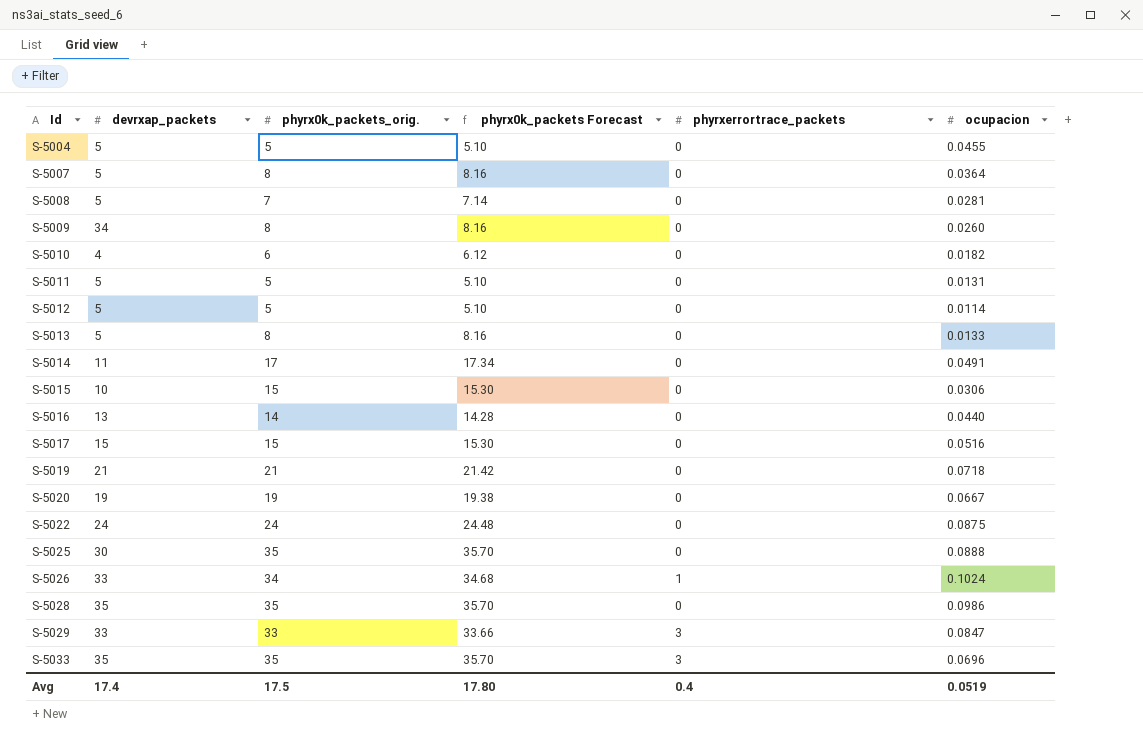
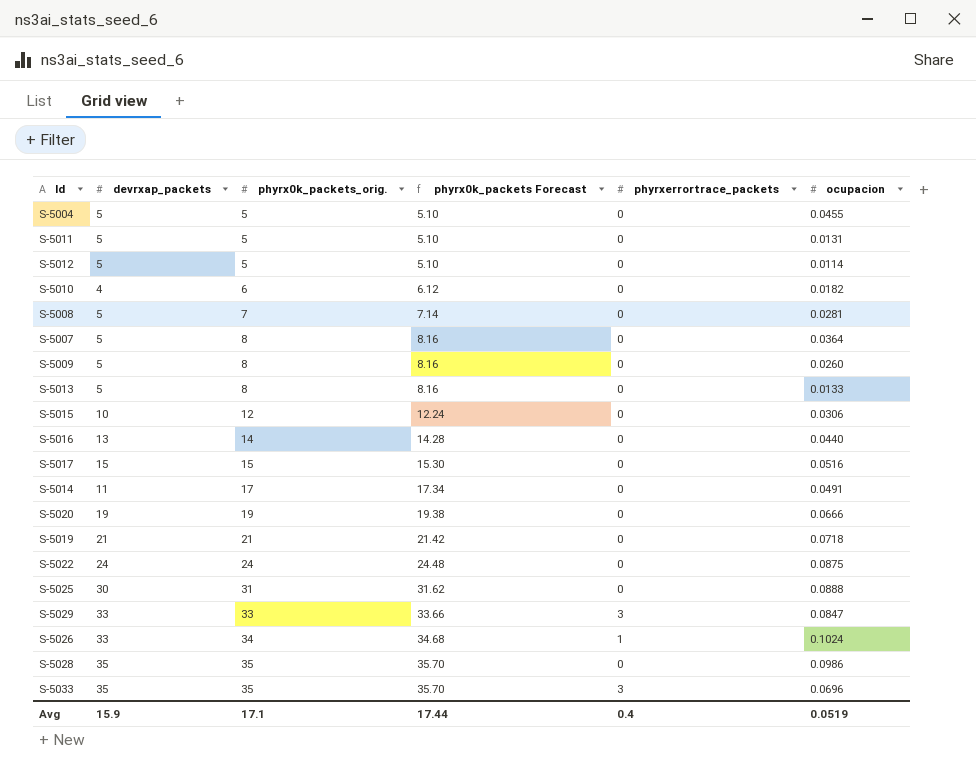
row order: Id ascending -> phyrx0k_packets_orig. ascending
S-5009 | devrxap_packets: 34 -> 5
S-5015 | phyrx0k_packets_orig.: 15 -> 12
S-5015 | phyrx0k_packets Forecast: 15.30 -> 12.24
S-5020 | ocupacion: 0.0667 -> 0.0666
S-5025 | phyrx0k_packets_orig.: 35 -> 31
S-5025 | phyrx0k_packets Forecast: 35.70 -> 31.62
Avg | devrxap_packets: 17.4 -> 15.9
Avg | phyrx0k_packets_orig.: 17.5 -> 17.1
Avg | phyrx0k_packets Forecast: 17.80 -> 17.44

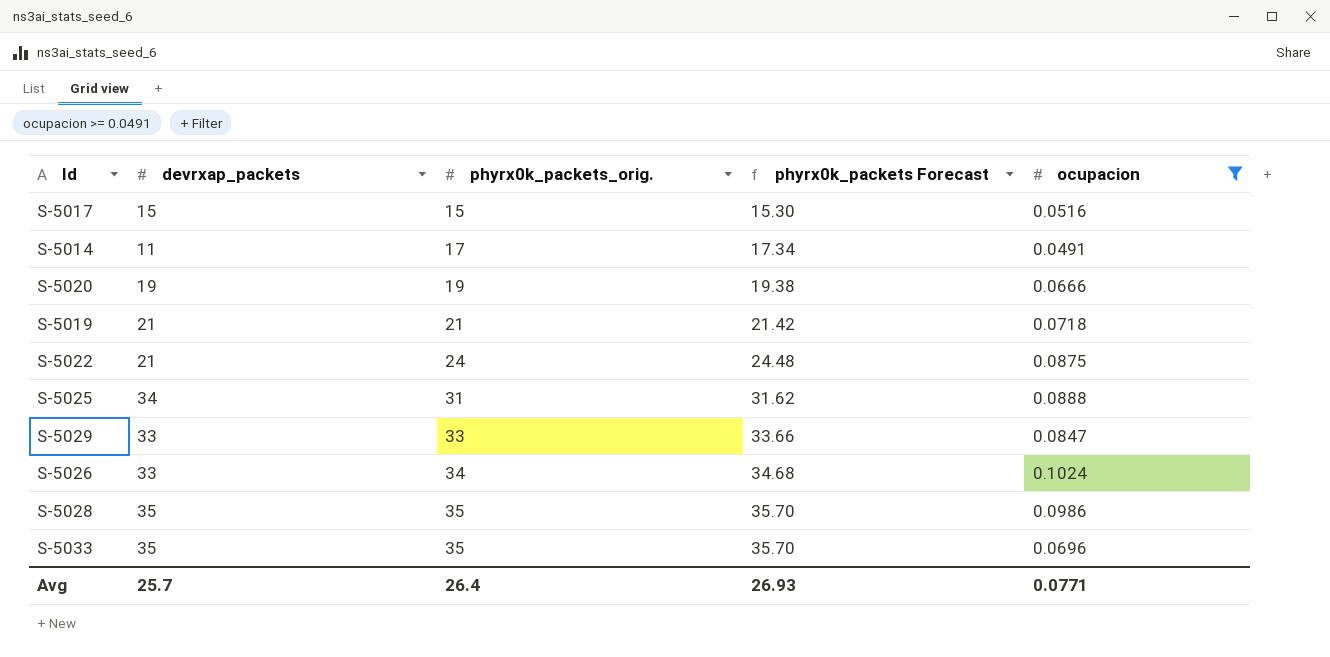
filter: none -> ocupacion >= 0.0491
column phyrxerrortrace_packets | position: 5 -> none
S-5022 | devrxap_packets: 24 -> 21
S-5025 | devrxap_packets: 30 -> 34
Avg | devrxap_packets: 15.9 -> 25.7
Avg | phyrx0k_packets_orig.: 17.1 -> 26.4
Avg | phyrx0k_packets Forecast: 17.44 -> 26.93
Avg | ocupacion: 0.0519 -> 0.0771

